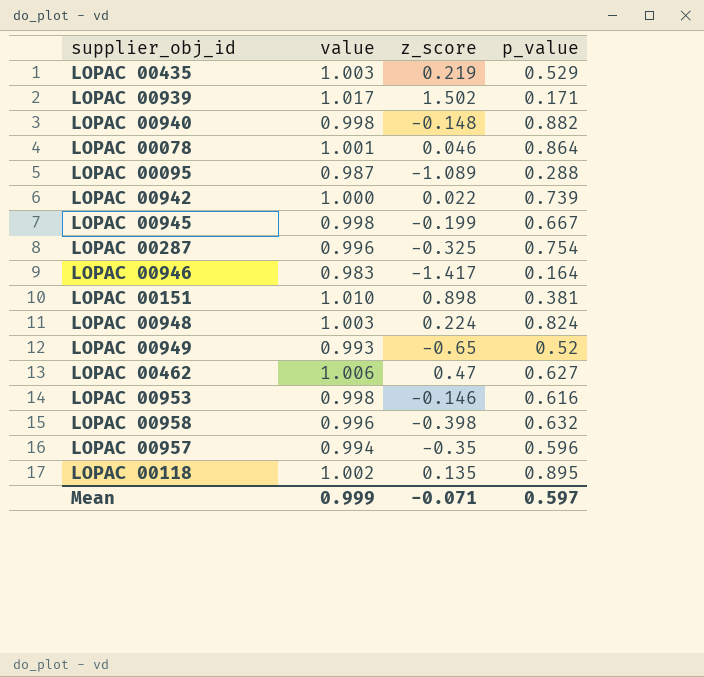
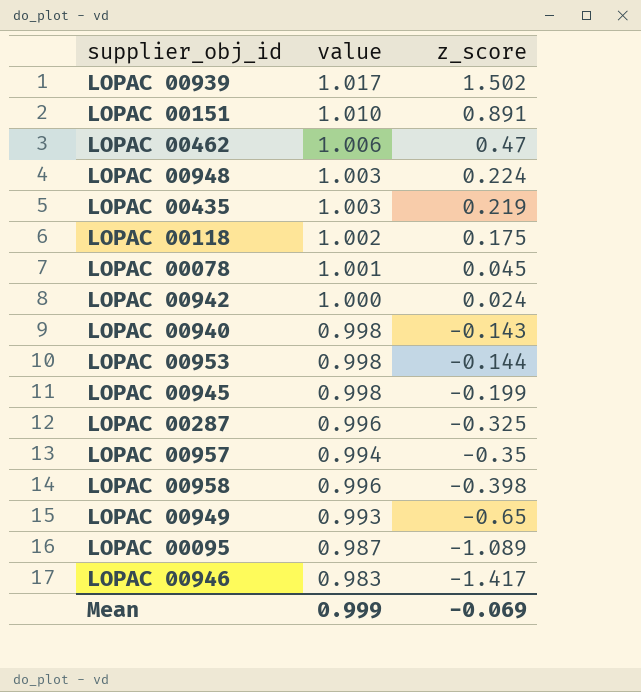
row order: none -> z_score descending
column p_value | position: 4 -> none
LOPAC 00151 | z_score: 0.898 -> 0.891
LOPAC 00118 | z_score: 0.135 -> 0.175
LOPAC 00078 | z_score: 0.046 -> 0.045
LOPAC 00942 | z_score: 0.022 -> 0.024
LOPAC 00940 | z_score: -0.148 -> -0.143
LOPAC 00953 | z_score: -0.146 -> -0.144
Mean | z_score: -0.071 -> -0.069

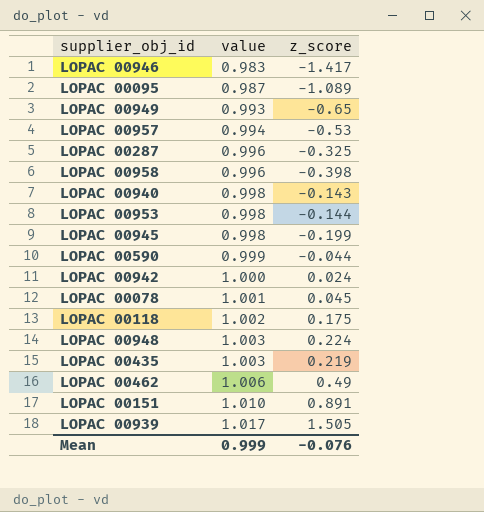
row order: z_score descending -> value ascending
LOPAC 00957 | z_score: -0.35 -> -0.53
row LOPAC 00590: none -> 0.999 | -0.044
LOPAC 00462 | z_score: 0.47 -> 0.49
LOPAC 00939 | z_score: 1.502 -> 1.505
Mean | z_score: -0.069 -> -0.076

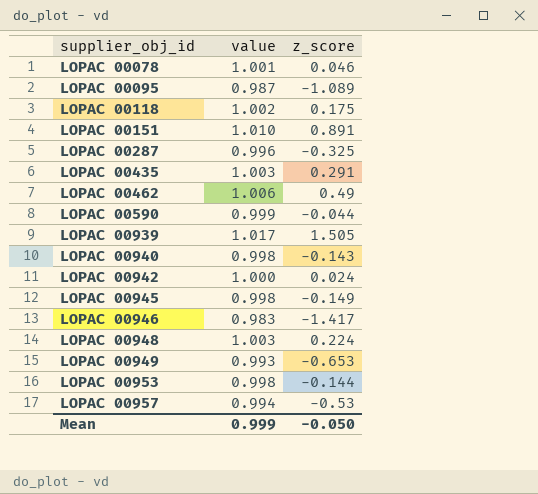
row order: value ascending -> supplier_obj_id ascending
row LOPAC 00958: 0.996 | -0.398 -> none
LOPAC 00078 | z_score: 0.045 -> 0.046
LOPAC 00435 | z_score: 0.219 -> 0.291
LOPAC 00945 | z_score: -0.199 -> -0.149
LOPAC 00949 | z_score: -0.65 -> -0.653
Mean | z_score: -0.076 -> -0.050

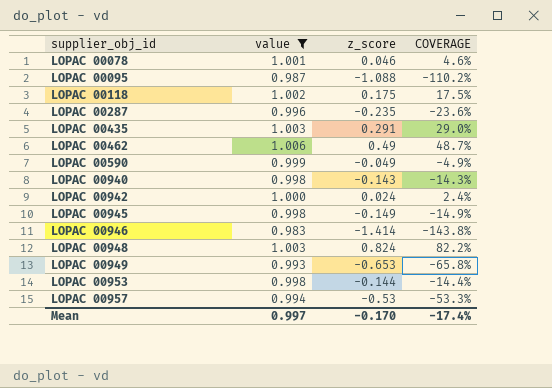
filter: none -> value <= 1.006
column COVERAGE | formula: none -> [z_score] / [value]
LOPAC 00095 | z_score: -1.089 -> -1.088
LOPAC 00287 | z_score: -0.325 -> -0.235
LOPAC 00590 | z_score: -0.044 -> -0.049
LOPAC 00946 | z_score: -1.417 -> -1.414
LOPAC 00948 | z_score: 0.224 -> 0.824
Mean | value: 0.999 -> 0.997
Mean | z_score: -0.050 -> -0.170

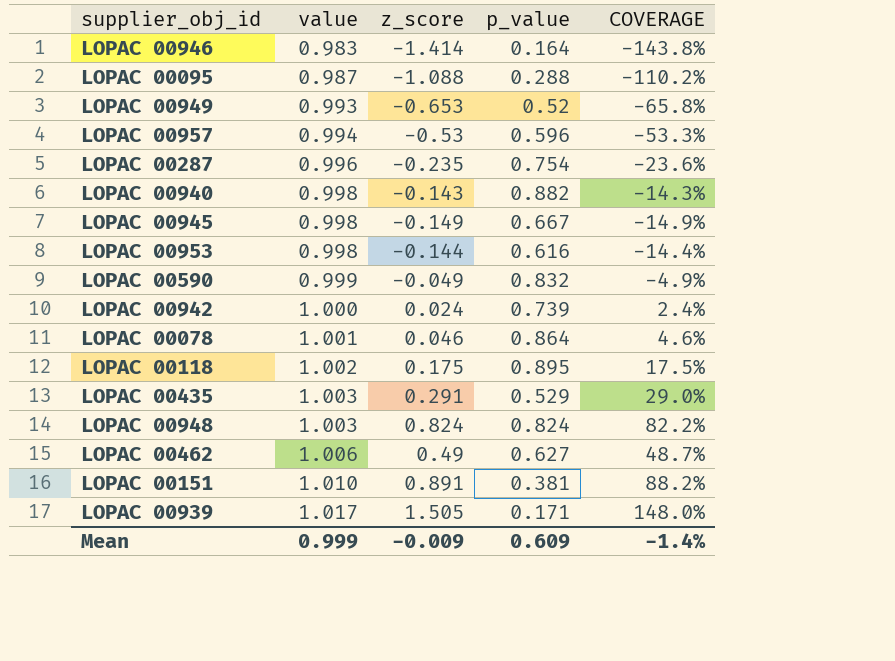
filter: value <= 1.006 -> none
row order: supplier_obj_id ascending -> value ascending
column p_value | position: none -> 4
Mean | value: 0.997 -> 0.999
Mean | z_score: -0.170 -> -0.009
Mean | COVERAGE: -17.4% -> -1.4%

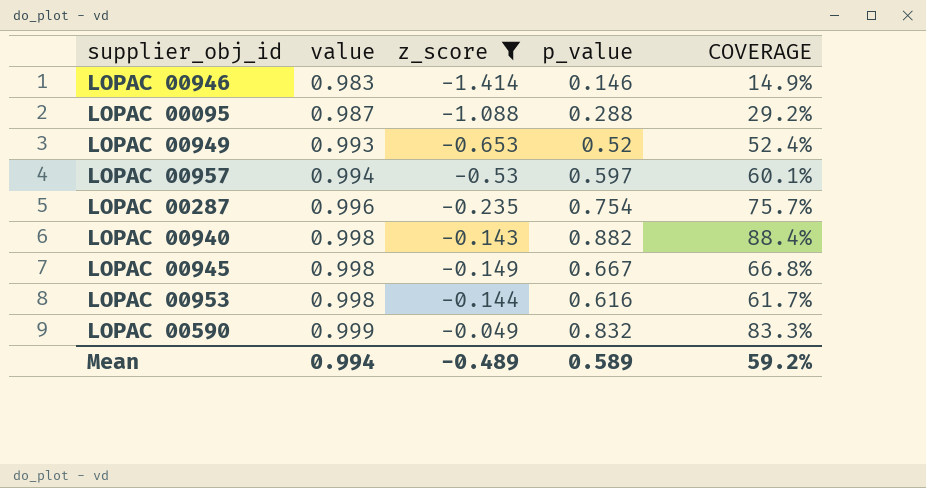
filter: none -> z_score <= -0.049
column COVERAGE | formula: [z_score] / [value] -> [p_value] / [value]
LOPAC 00946 | p_value: 0.164 -> 0.146
LOPAC 00957 | p_value: 0.596 -> 0.597
Mean | value: 0.999 -> 0.994
Mean | z_score: -0.009 -> -0.489
Mean | p_value: 0.609 -> 0.589
Mean | COVERAGE: -1.4% -> 59.2%

